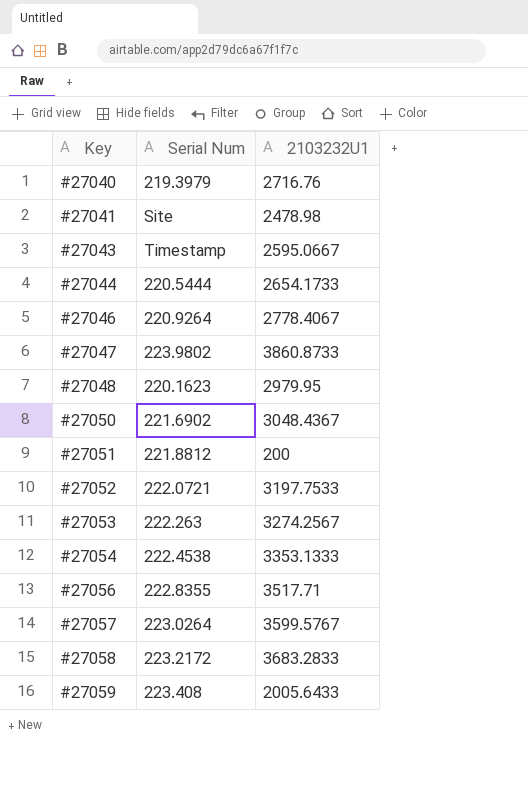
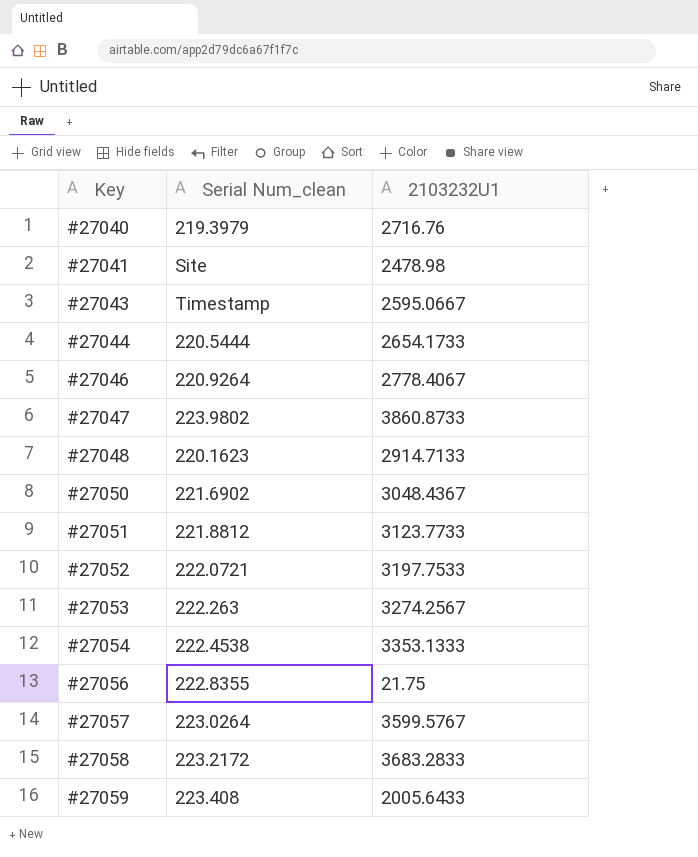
column name: Serial Num -> Serial Num_clean
#27048 | 2103232U1: 2979.95 -> 2914.7133
#27051 | 2103232U1: 200 -> 3123.7733
#27056 | 2103232U1: 3517.71 -> 21.75

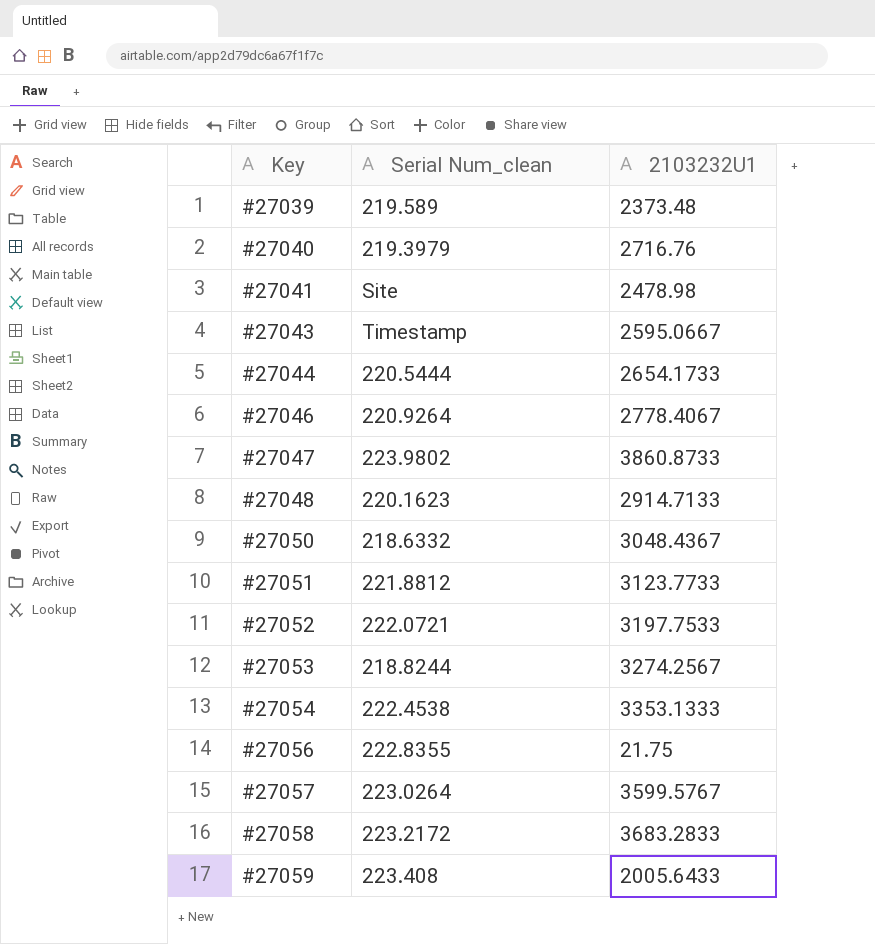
row #27039: none -> 219.589 | 2373.48
#27050 | Serial Num_clean: 221.6902 -> 218.6332
#27053 | Serial Num_clean: 222.263 -> 218.8244

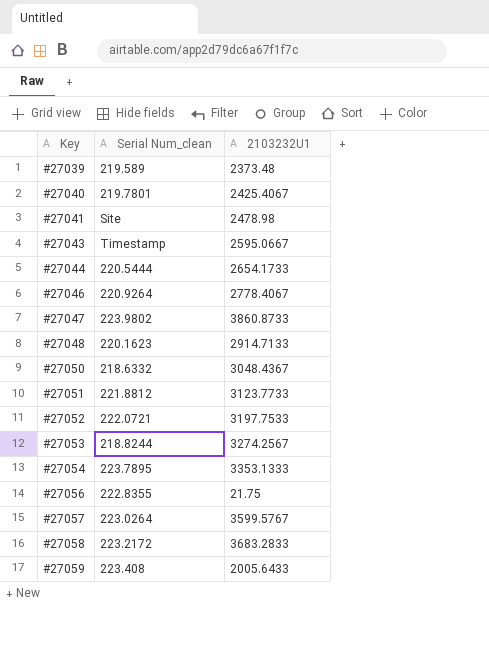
#27040 | Serial Num_clean: 219.3979 -> 219.7801
#27040 | 2103232U1: 2716.76 -> 2425.4067
#27054 | Serial Num_clean: 222.4538 -> 223.7895

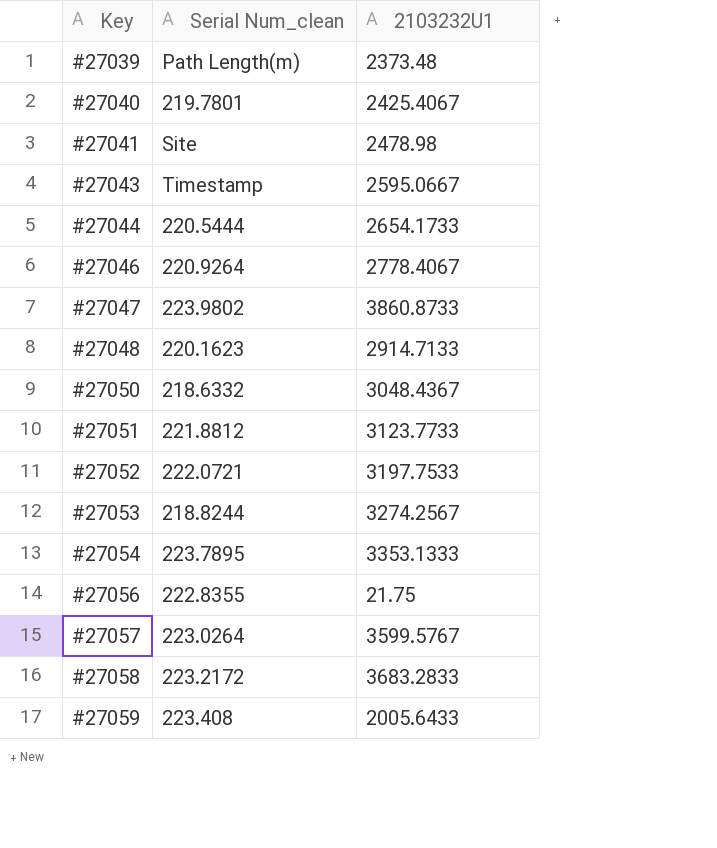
#27039 | Serial Num_clean: 219.589 -> Path Length(m)

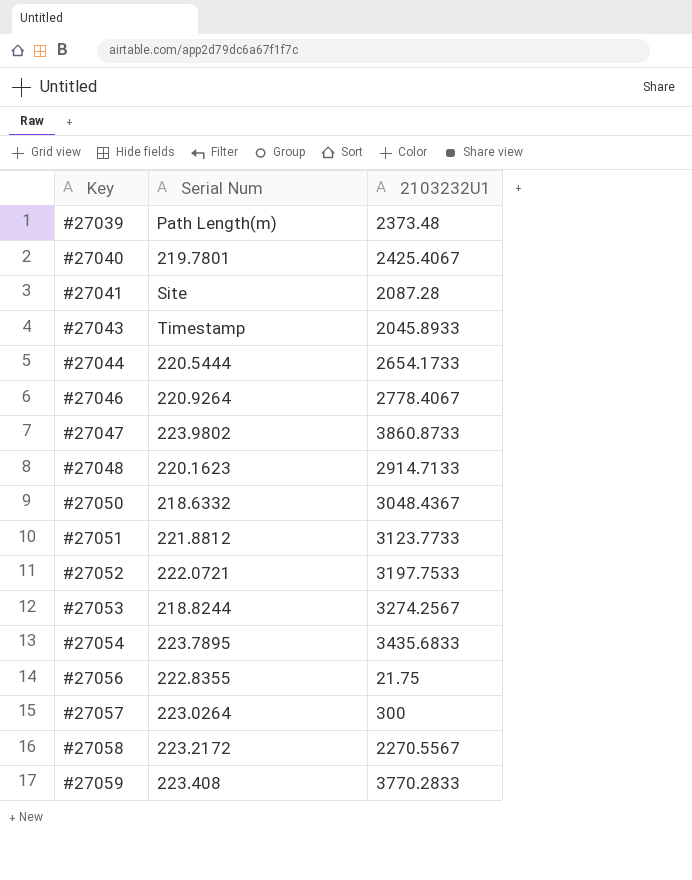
column name: Serial Num_clean -> Serial Num
#27041 | 2103232U1: 2478.98 -> 2087.28
#27043 | 2103232U1: 2595.0667 -> 2045.8933
#27054 | 2103232U1: 3353.1333 -> 3435.6833
#27057 | 2103232U1: 3599.5767 -> 300
#27058 | 2103232U1: 3683.2833 -> 2270.5567
#27059 | 2103232U1: 2005.6433 -> 3770.2833

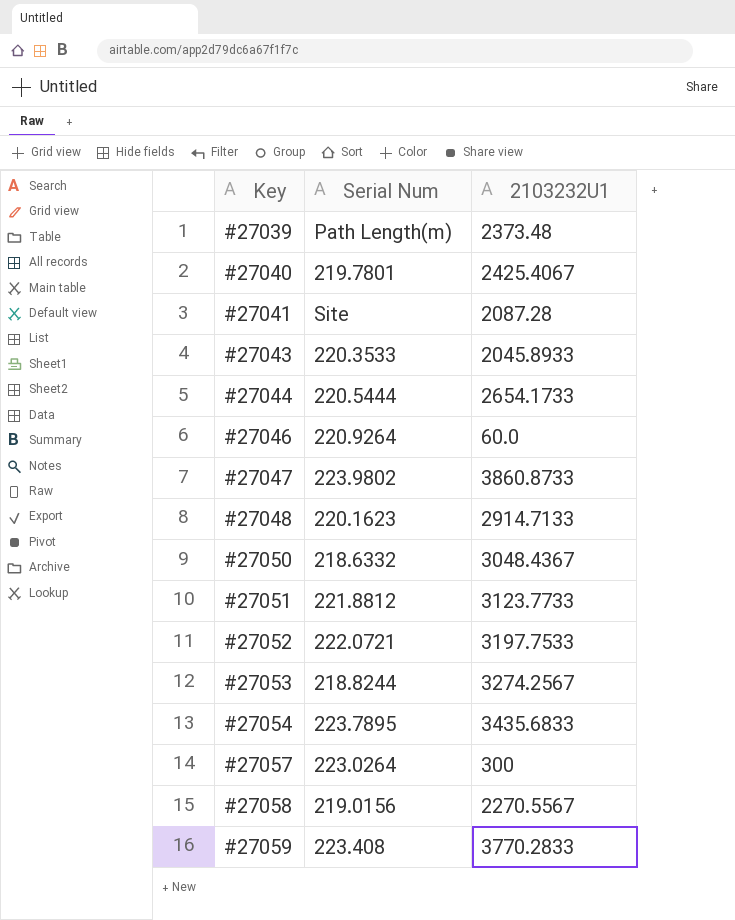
row #27056: 222.8355 | 21.75 -> none
#27043 | Serial Num: Timestamp -> 220.3533
#27046 | 2103232U1: 2778.4067 -> 60.0
#27058 | Serial Num: 223.2172 -> 219.0156

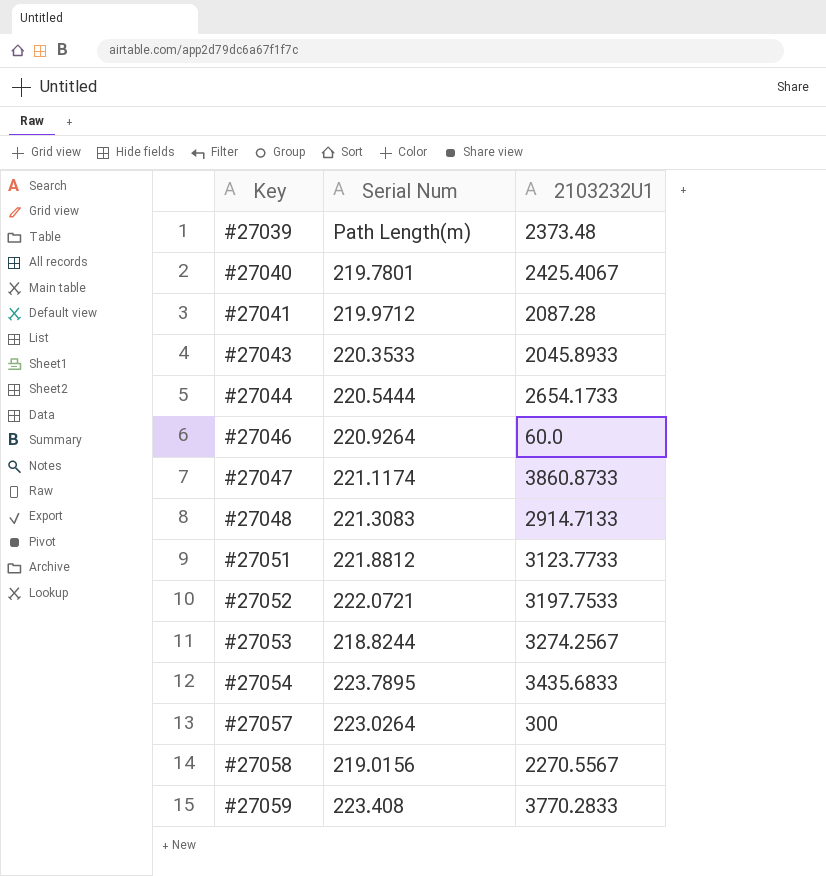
row #27050: 218.6332 | 3048.4367 -> none
#27041 | Serial Num: Site -> 219.9712
#27047 | Serial Num: 223.9802 -> 221.1174
#27048 | Serial Num: 220.1623 -> 221.3083

